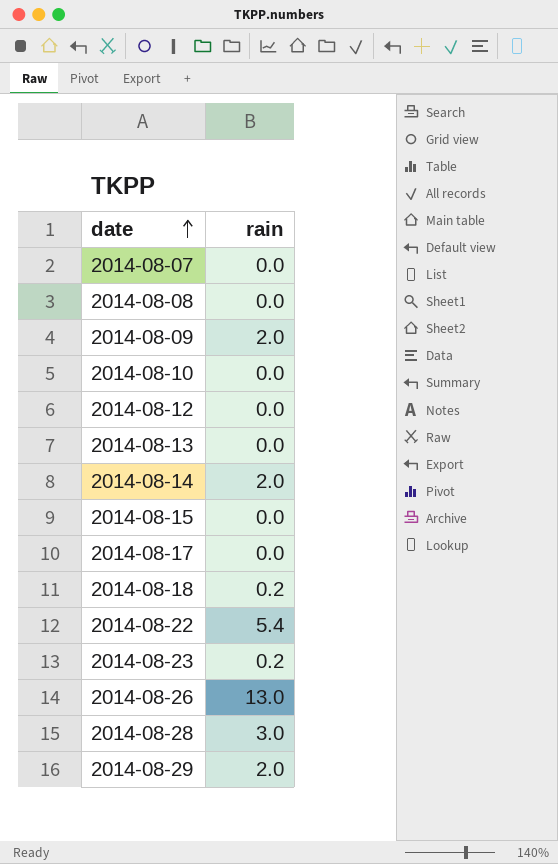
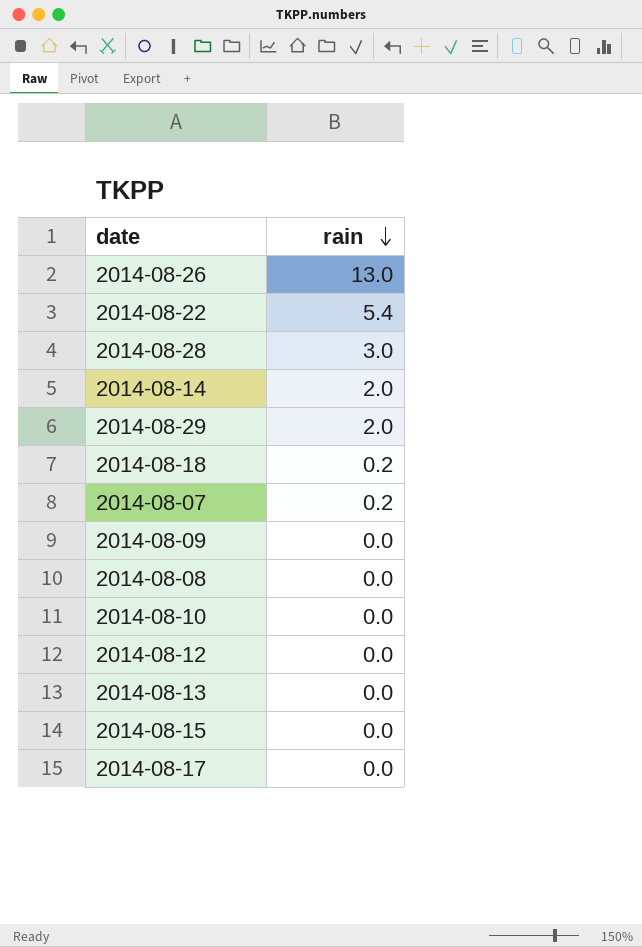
row order: date ascending -> rain descending
row 2014-08-23: 0.2 -> none
2014-08-07 | rain: 0.0 -> 0.2
2014-08-09 | rain: 2.0 -> 0.0

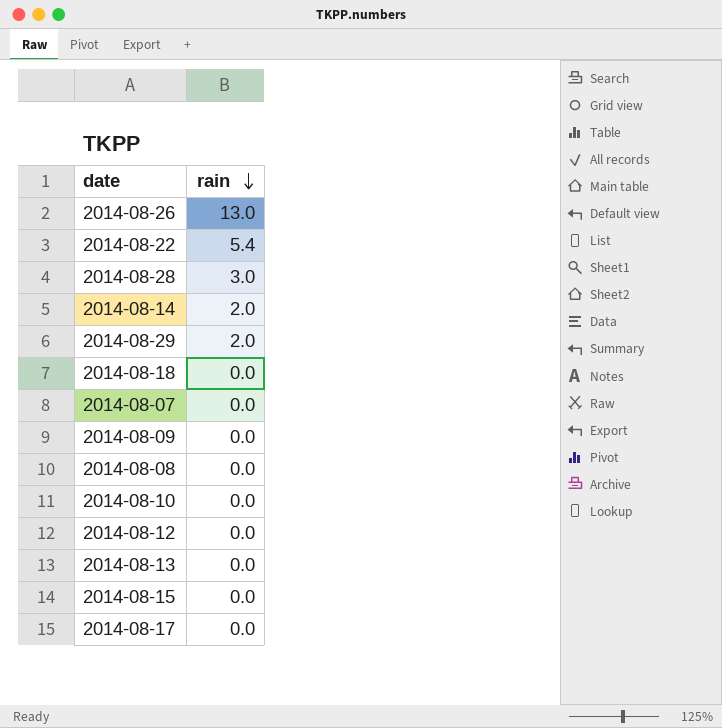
2014-08-18 | rain: 0.2 -> 0.0
2014-08-07 | rain: 0.2 -> 0.0

